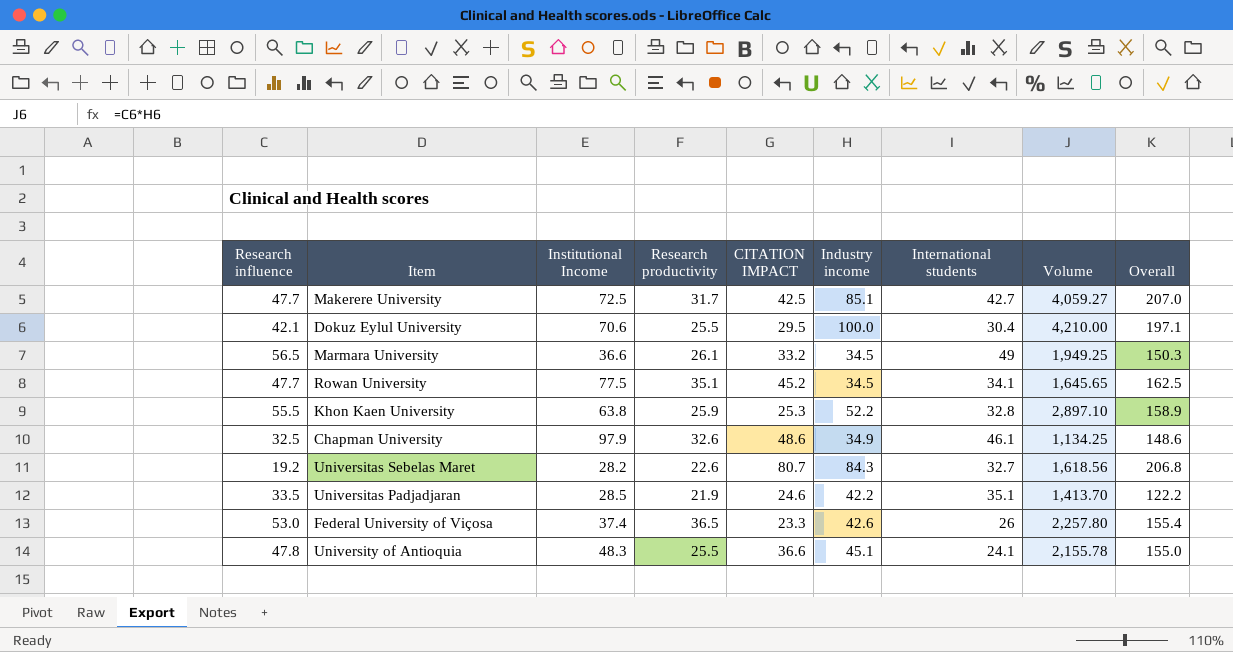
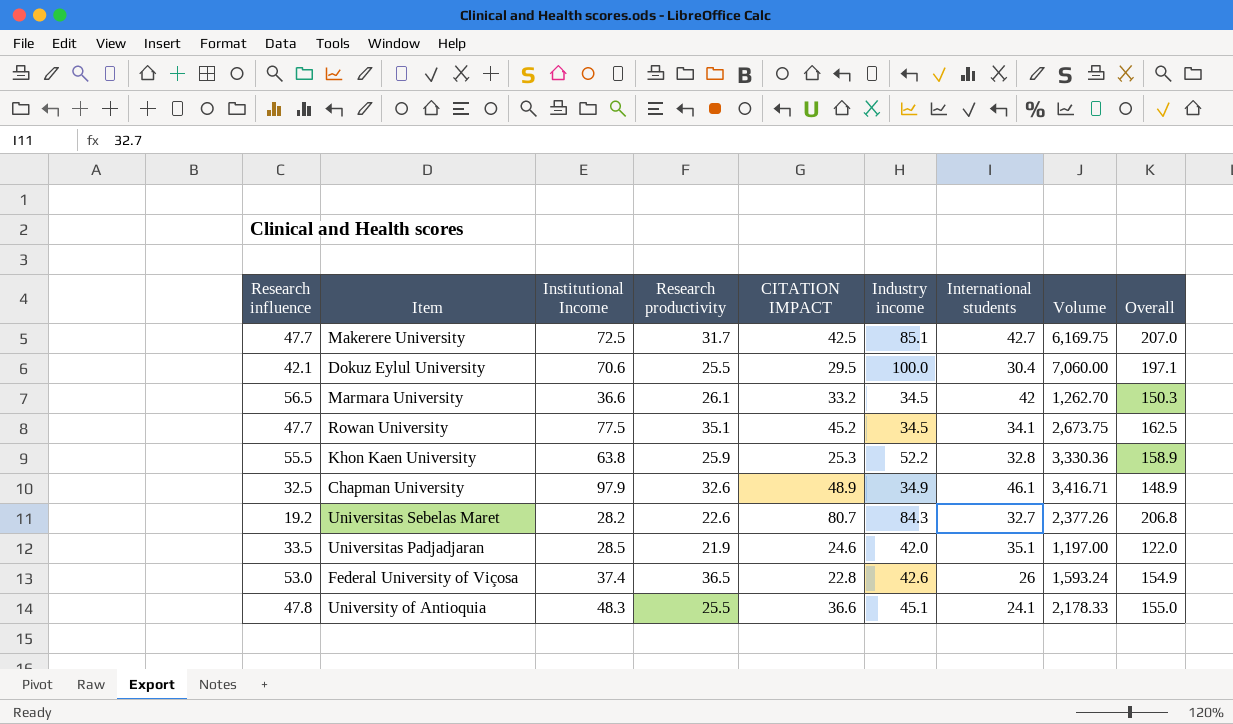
column Volume | formula: [Research influence] * [Industry income] -> [Institutional Income] * [Industry income]
Marmara University | International students: 49 -> 42
Chapman University | CITATION IMPACT: 48.6 -> 48.9
Chapman University | Overall: 148.6 -> 148.9
Universitas Padjadjaran | Industry income: 42.2 -> 42.0
Universitas Padjadjaran | Overall: 122.2 -> 122.0
Federal University of Viçosa | CITATION IMPACT: 23.3 -> 22.8
Federal University of Viçosa | Overall: 155.4 -> 154.9

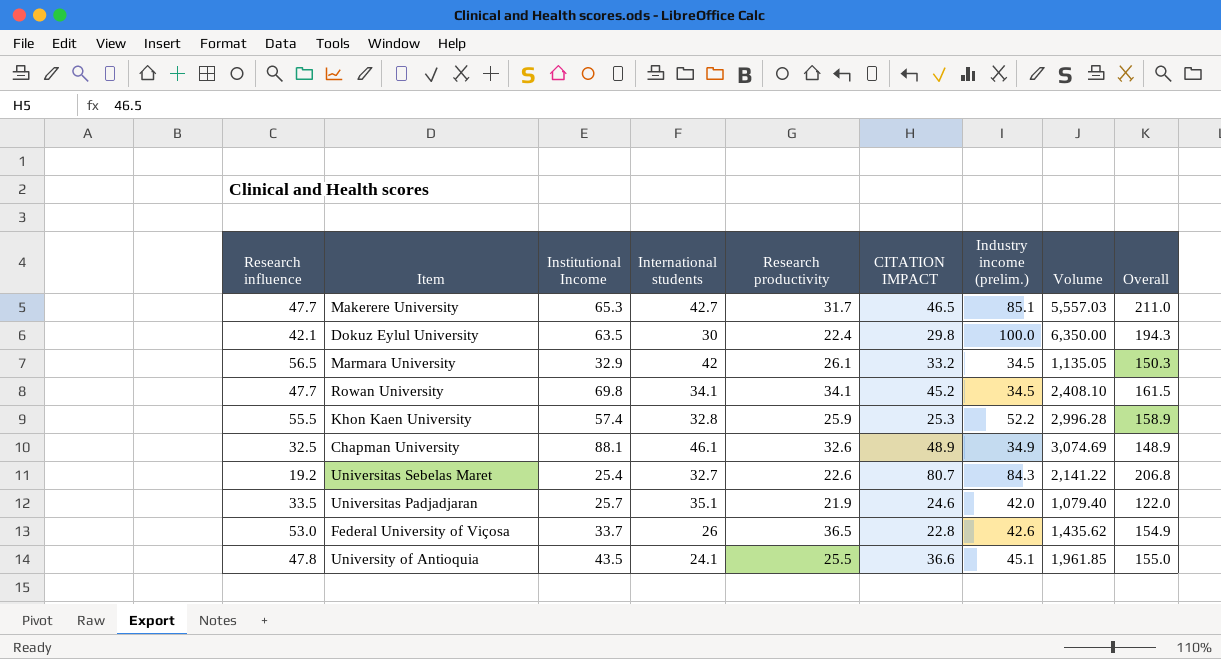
column International students | position: 7 -> 4
column name: Industry income -> Industry income (prelim.)
Makerere University | Institutional Income: 72.5 -> 65.3
Makerere University | CITATION IMPACT: 42.5 -> 46.5
Makerere University | Volume: 6,169.75 -> 5,557.03
Makerere University | Overall: 207.0 -> 211.0
Dokuz Eylul University | Institutional Income: 70.6 -> 63.5
Dokuz Eylul University | International students: 30.4 -> 30
Dokuz Eylul University | Research productivity: 25.5 -> 22.4
Dokuz Eylul University | CITATION IMPACT: 29.5 -> 29.8
Dokuz Eylul University | Volume: 7,060.00 -> 6,350.00
Dokuz Eylul University | Overall: 197.1 -> 194.3
Marmara University | Institutional Income: 36.6 -> 32.9
Marmara University | Volume: 1,262.70 -> 1,135.05
Rowan University | Institutional Income: 77.5 -> 69.8
Rowan University | Research productivity: 35.1 -> 34.1
Rowan University | Volume: 2,673.75 -> 2,408.10
Rowan University | Overall: 162.5 -> 161.5
Khon Kaen University | Institutional Income: 63.8 -> 57.4
Khon Kaen University | Volume: 3,330.36 -> 2,996.28
Chapman University | Institutional Income: 97.9 -> 88.1
Chapman University | Volume: 3,416.71 -> 3,074.69
Universitas Sebelas Maret | Institutional Income: 28.2 -> 25.4
Universitas Sebelas Maret | Volume: 2,377.26 -> 2,141.22
Universitas Padjadjaran | Institutional Income: 28.5 -> 25.7
Universitas Padjadjaran | Volume: 1,197.00 -> 1,079.40
Federal University of Viçosa | Institutional Income: 37.4 -> 33.7
Federal University of Viçosa | Volume: 1,593.24 -> 1,435.62
University of Antioquia | Institutional Income: 48.3 -> 43.5
University of Antioquia | Volume: 2,178.33 -> 1,961.85

